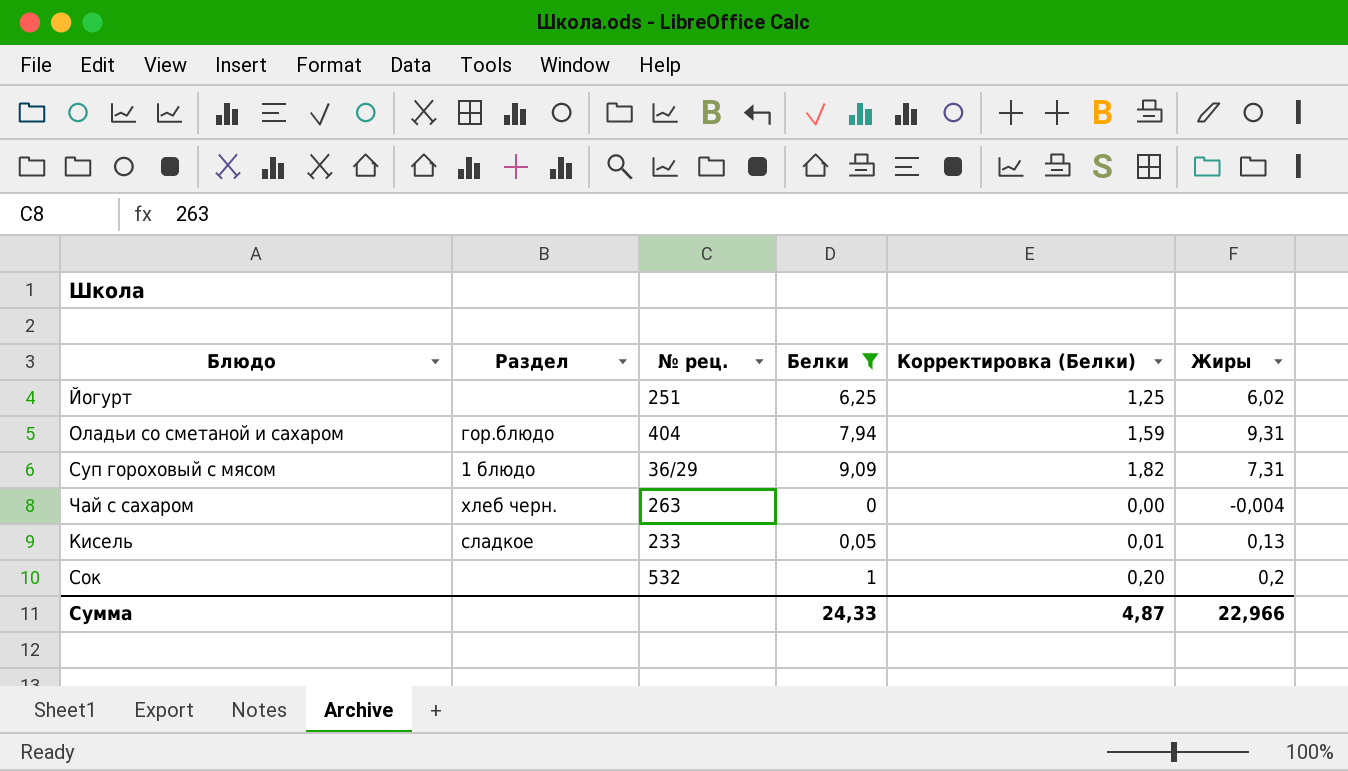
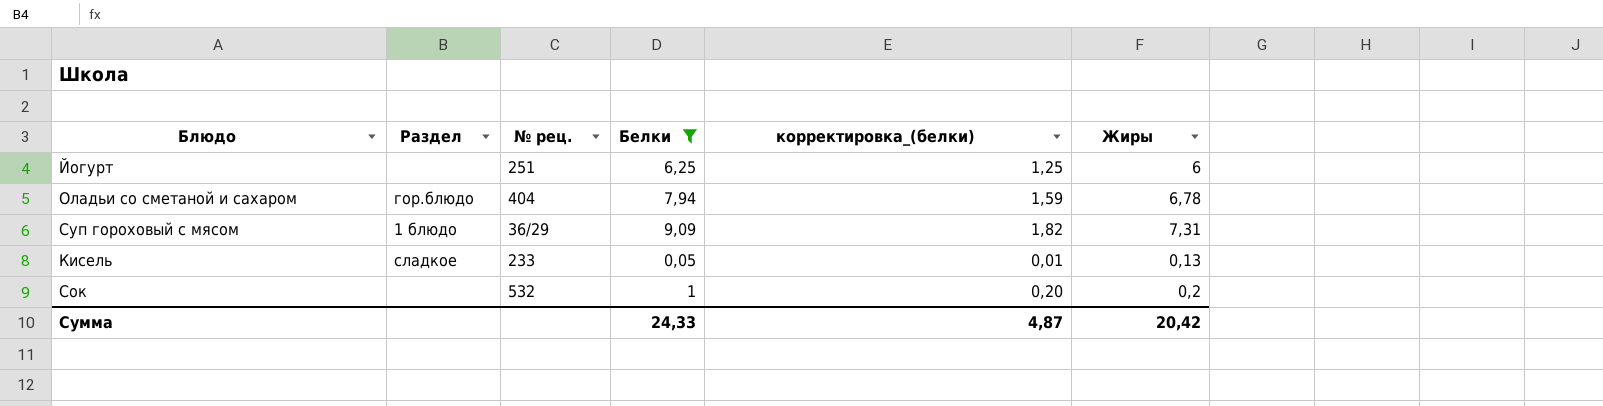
column name: Корректировка (Белки) -> корректировка_(белки)
row Чай с сахаром: хлеб черн. | 263 | 0 | 0,00 | -0,004 -> none
Йогурт | Жиры: 6,02 -> 6
Оладьи со сметаной и сахаром | Жиры: 9,31 -> 6,78
Сумма | Жиры: 22,966 -> 20,42

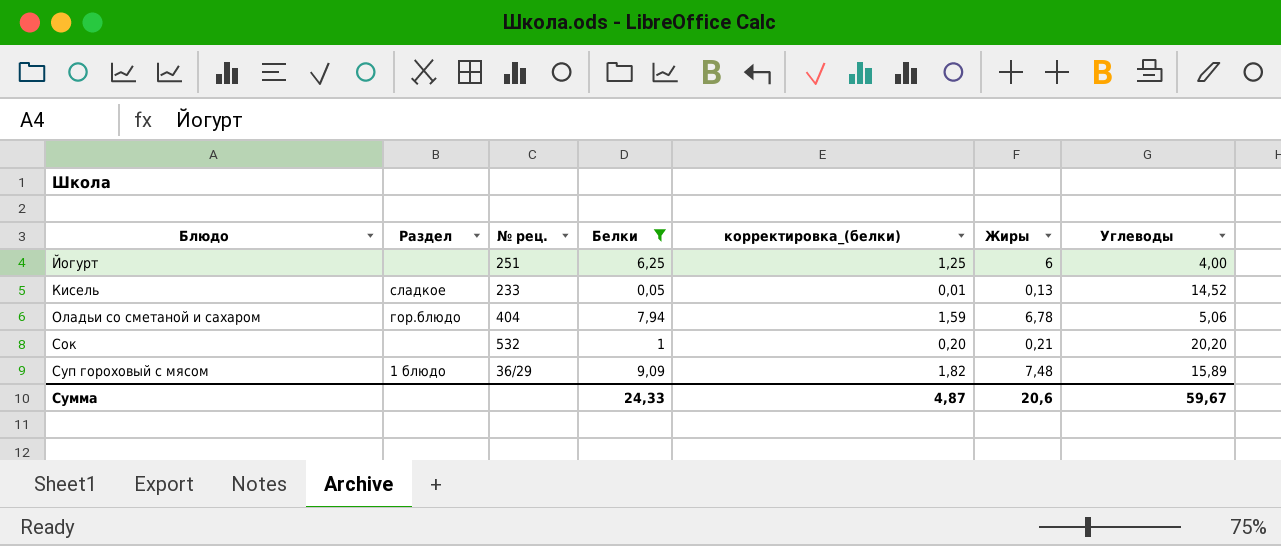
row order: none -> Блюдо ascending
column Углеводы | position: none -> 7
Сок | Жиры: 0,2 -> 0,21
Суп гороховый с мясом | Жиры: 7,31 -> 7,48
Сумма | Жиры: 20,42 -> 20,6

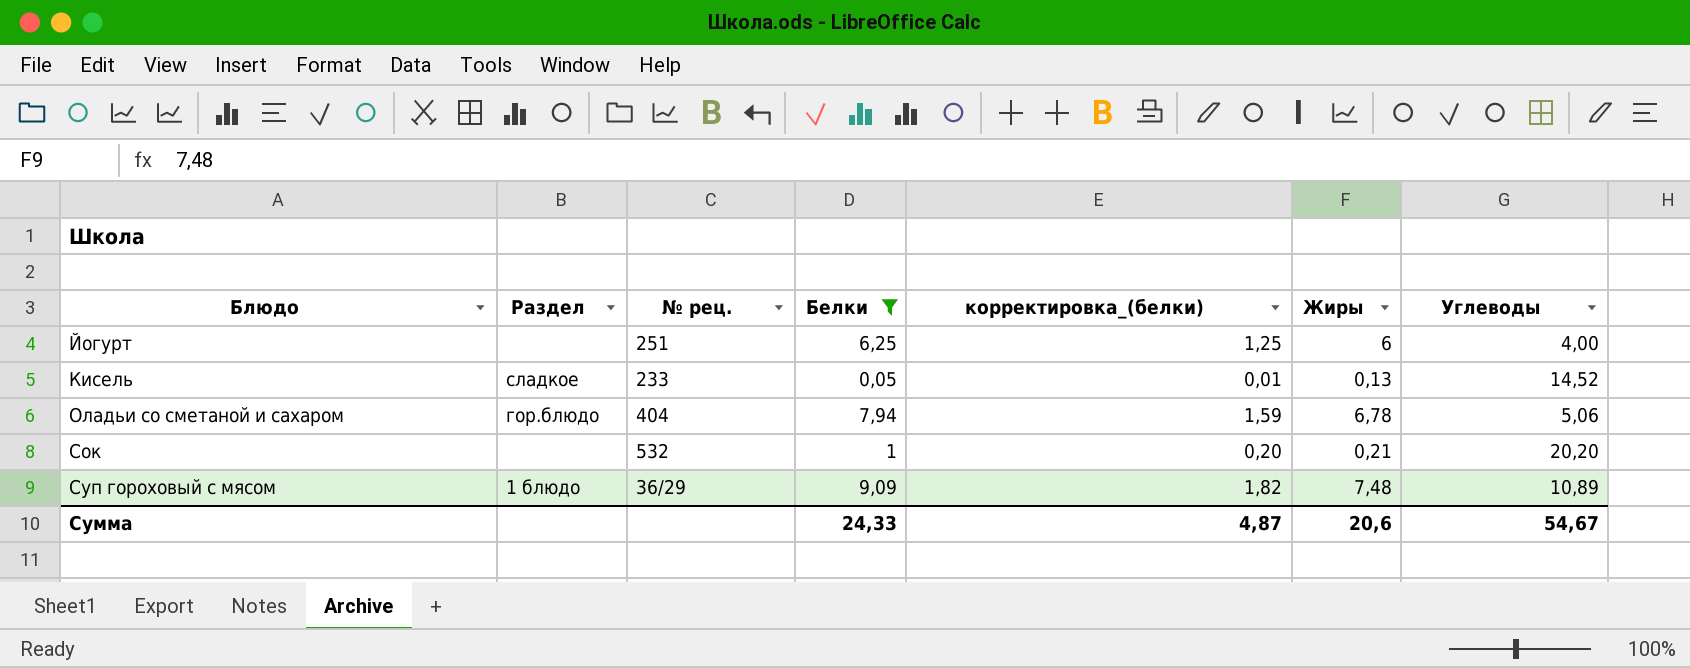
Суп гороховый с мясом | Углеводы: 15,89 -> 10,89
Сумма | Углеводы: 59,67 -> 54,67

